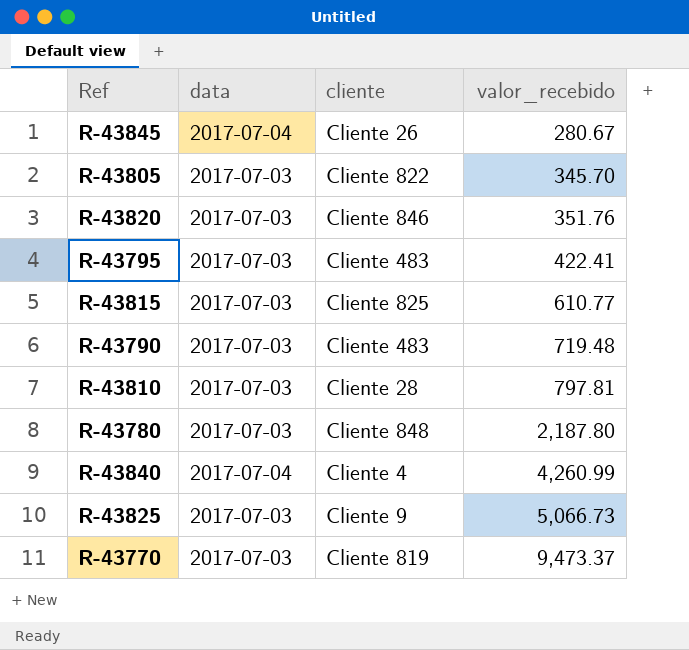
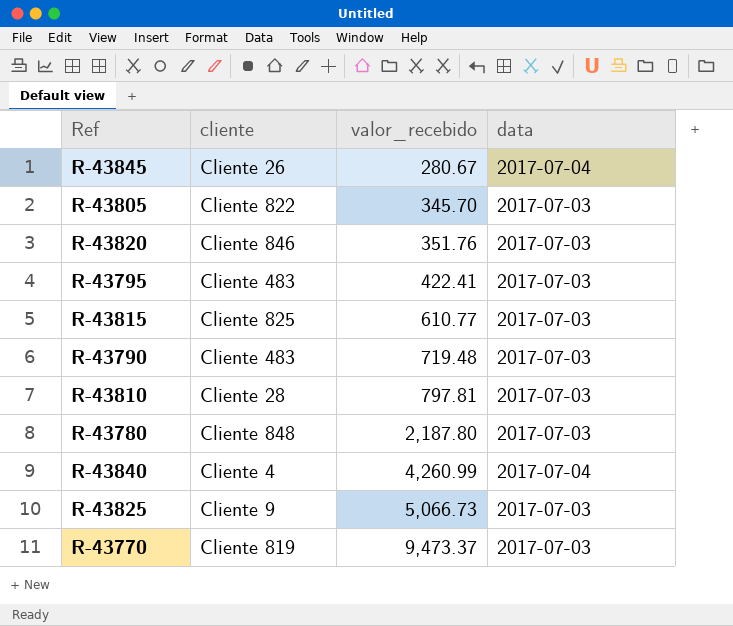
column data | position: 2 -> 4

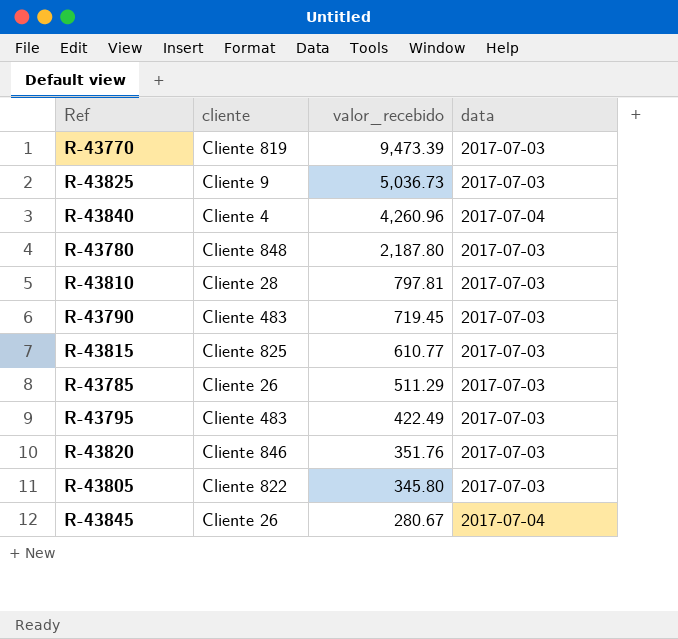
row order: valor_recebido ascending -> valor_recebido descending
R-43770 | valor_recebido: 9,473.37 -> 9,473.39
R-43825 | valor_recebido: 5,066.73 -> 5,036.73
R-43840 | valor_recebido: 4,260.99 -> 4,260.96
R-43790 | valor_recebido: 719.48 -> 719.45
row R-43785: none -> Cliente 26 | 511.29 | 2017-07-03
R-43795 | valor_recebido: 422.41 -> 422.49
R-43805 | valor_recebido: 345.70 -> 345.80

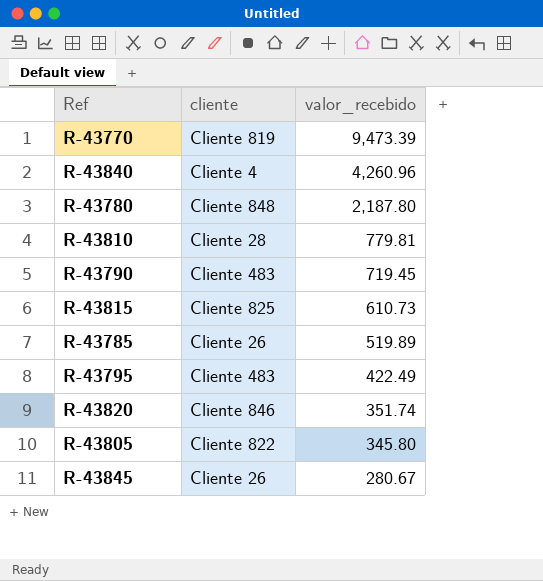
column data | position: 4 -> none
row R-43825: Cliente 9 | 5,036.73 | 2017-07-03 -> none
R-43810 | valor_recebido: 797.81 -> 779.81
R-43815 | valor_recebido: 610.77 -> 610.73
R-43785 | valor_recebido: 511.29 -> 519.89
R-43820 | valor_recebido: 351.76 -> 351.74

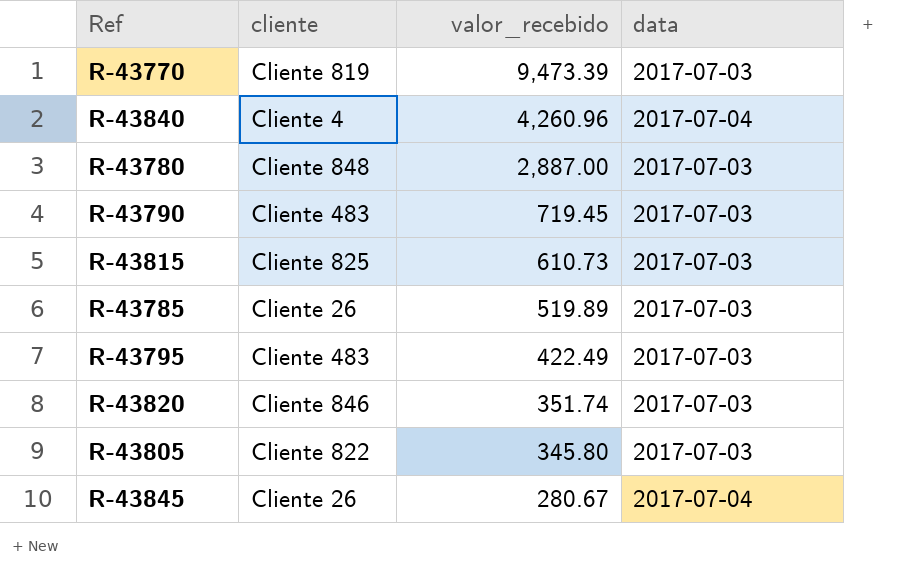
column data | position: none -> 4
row R-43810: Cliente 28 | 779.81 -> none
R-43780 | valor_recebido: 2,187.80 -> 2,887.00

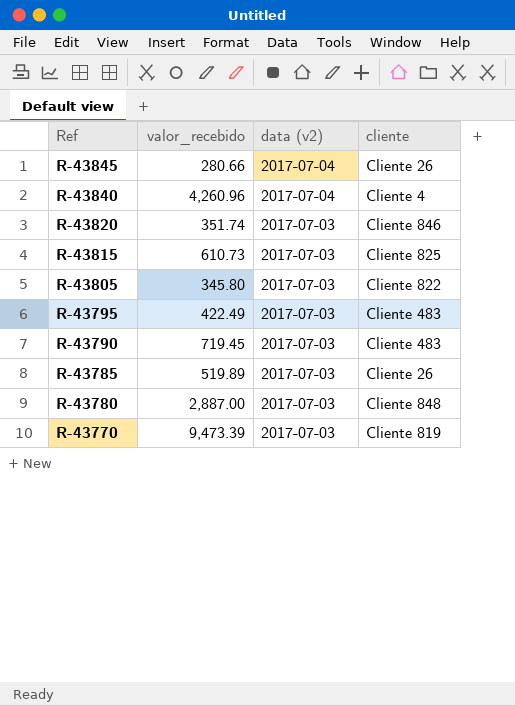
row order: valor_recebido descending -> Ref descending
column name: data -> data (v2)
column cliente | position: 2 -> 4
R-43845 | valor_recebido: 280.67 -> 280.66

